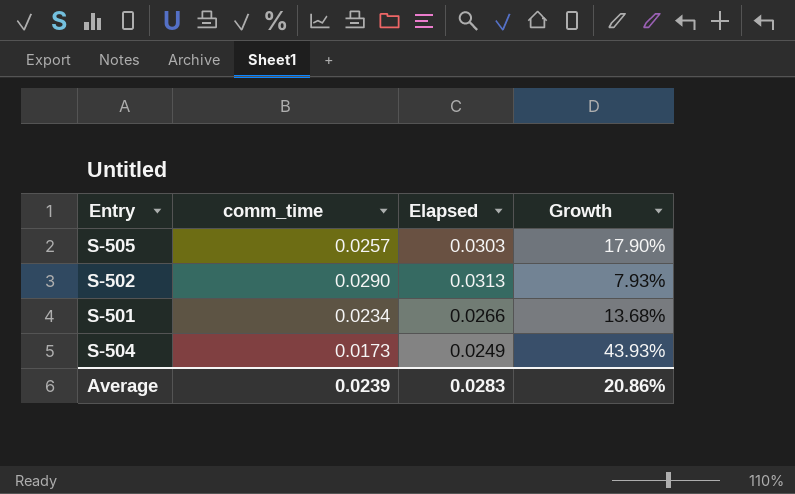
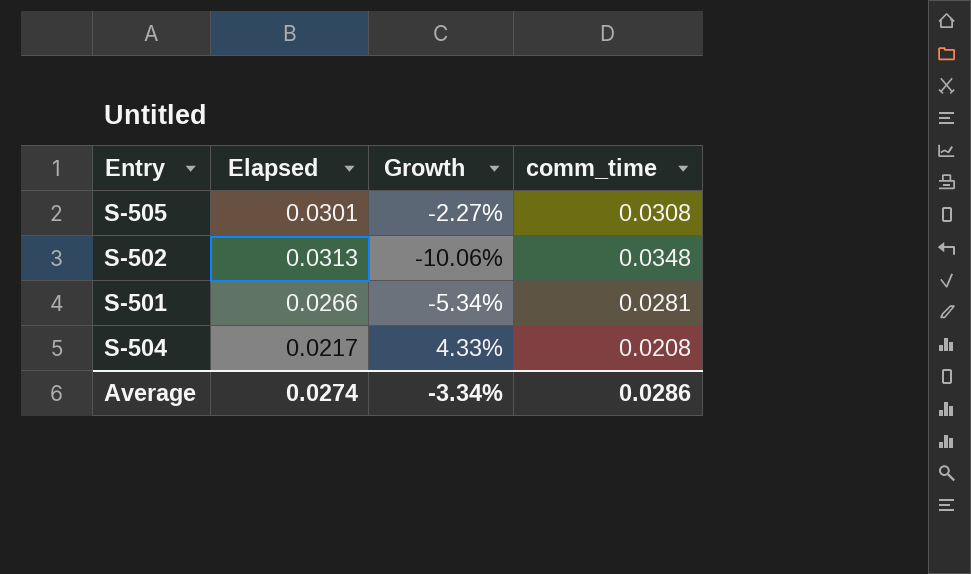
column comm_time | position: 2 -> 4
S-505 | Elapsed: 0.0303 -> 0.0301
S-505 | Growth: 17.90% -> -2.27%
S-505 | comm_time: 0.0257 -> 0.0308
S-502 | Growth: 7.93% -> -10.06%
S-502 | comm_time: 0.0290 -> 0.0348
S-501 | Growth: 13.68% -> -5.34%
S-501 | comm_time: 0.0234 -> 0.0281
S-504 | Elapsed: 0.0249 -> 0.0217
S-504 | Growth: 43.93% -> 4.33%
S-504 | comm_time: 0.0173 -> 0.0208
Average | Elapsed: 0.0283 -> 0.0274
Average | Growth: 20.86% -> -3.34%
Average | comm_time: 0.0239 -> 0.0286

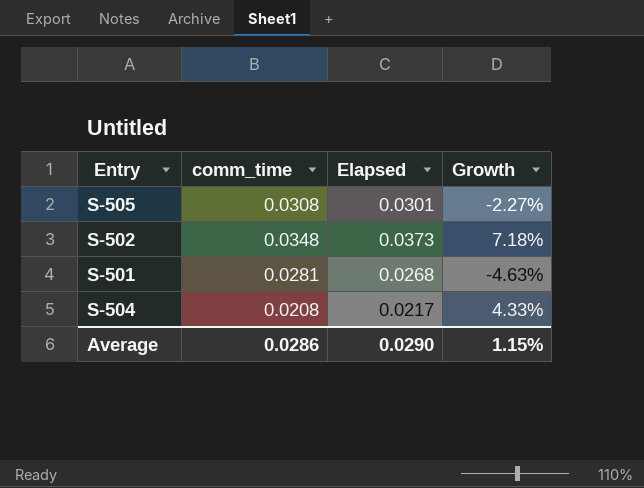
column comm_time | position: 4 -> 2
S-502 | Elapsed: 0.0313 -> 0.0373
S-502 | Growth: -10.06% -> 7.18%
S-501 | Elapsed: 0.0266 -> 0.0268
S-501 | Growth: -5.34% -> -4.63%
Average | Elapsed: 0.0274 -> 0.0290
Average | Growth: -3.34% -> 1.15%

